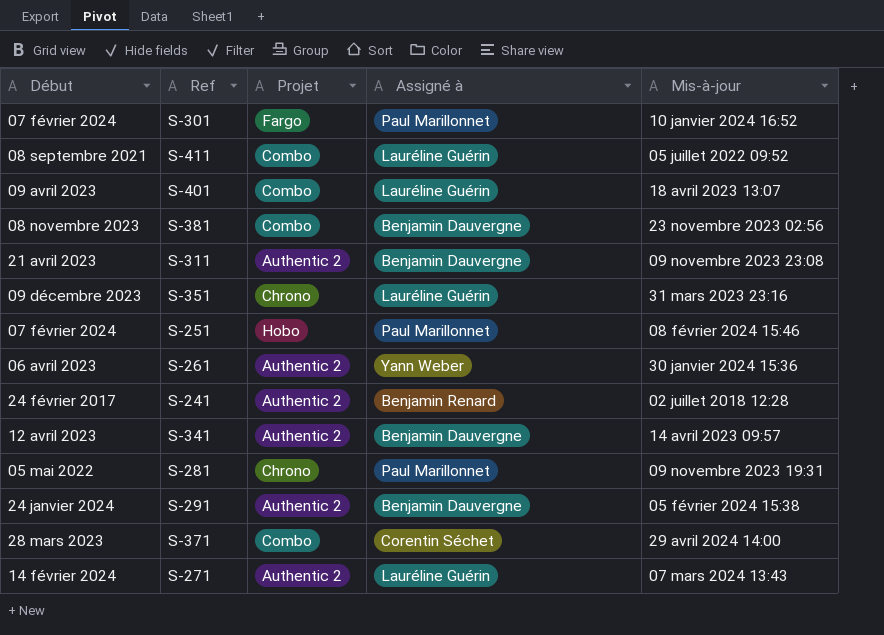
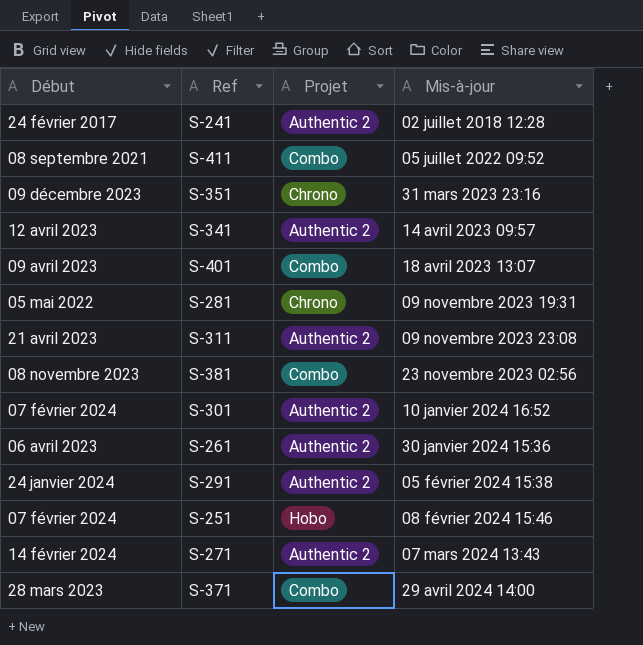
row order: none -> Mis-à-jour ascending
column Assigné à | position: 4 -> none
S-301 | Projet: Fargo -> Authentic 2

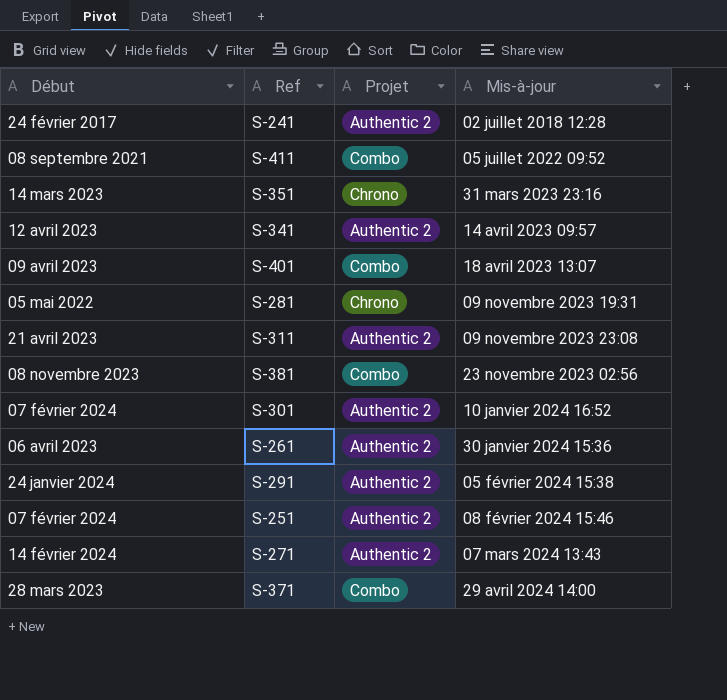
S-351 | Début: 09 décembre 2023 -> 14 mars 2023
S-251 | Projet: Hobo -> Authentic 2

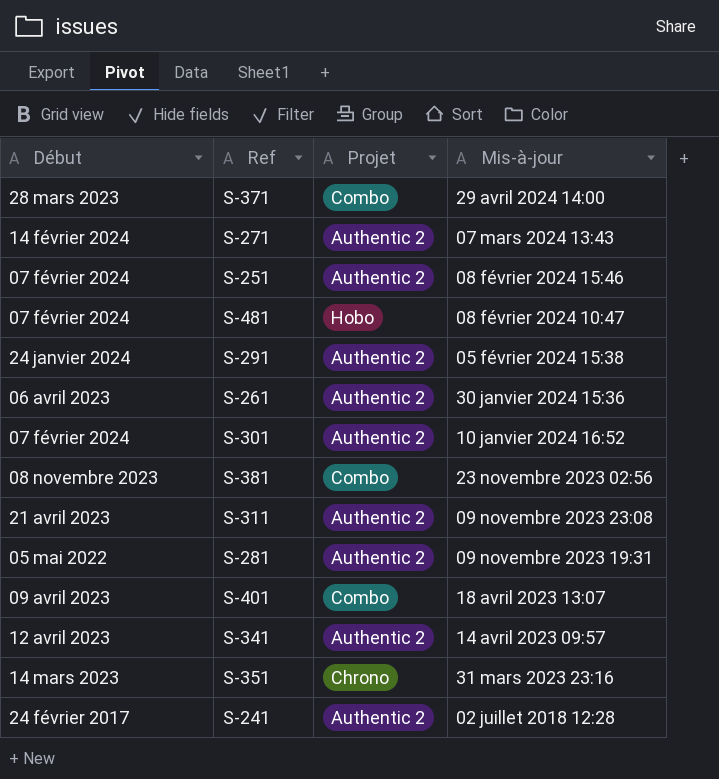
row order: Mis-à-jour ascending -> Mis-à-jour descending
row S-411: 08 septembre 2021 | Combo | 05 juillet 2022 09:52 -> none
row S-481: none -> 07 février 2024 | Hobo | 08 février 2024 10:47
S-281 | Projet: Chrono -> Authentic 2

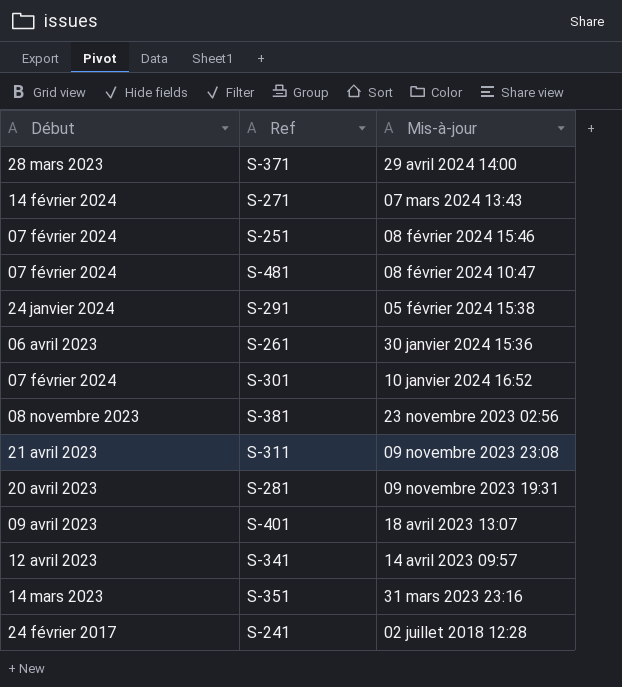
column Projet | position: 3 -> none
S-281 | Début: 05 mai 2022 -> 20 avril 2023

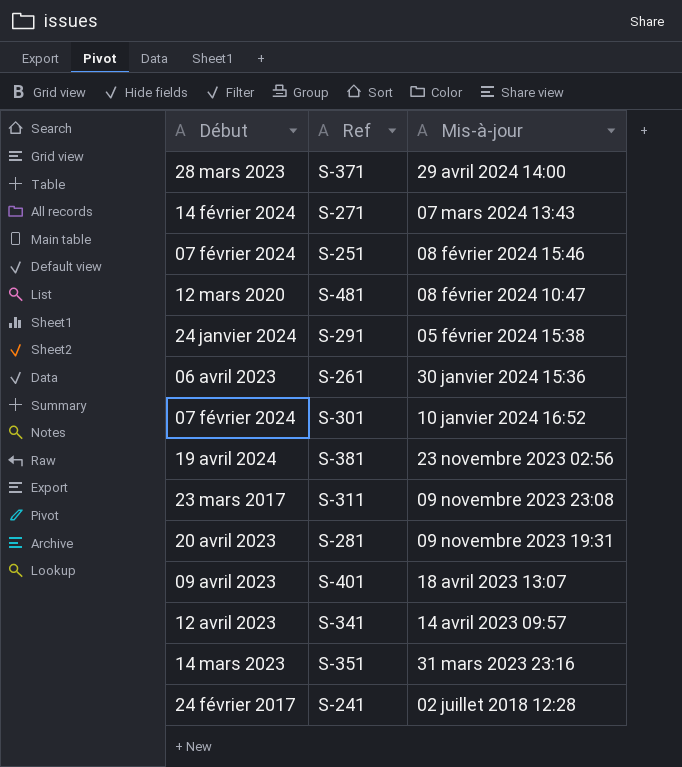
S-481 | Début: 07 février 2024 -> 12 mars 2020
S-381 | Début: 08 novembre 2023 -> 19 avril 2024
S-311 | Début: 21 avril 2023 -> 23 mars 2017

